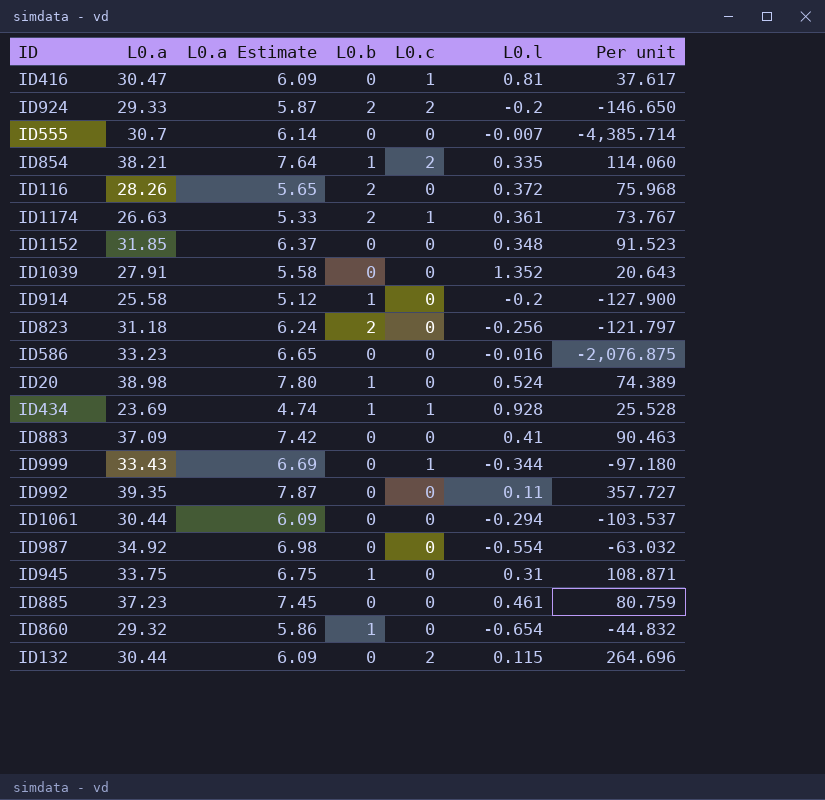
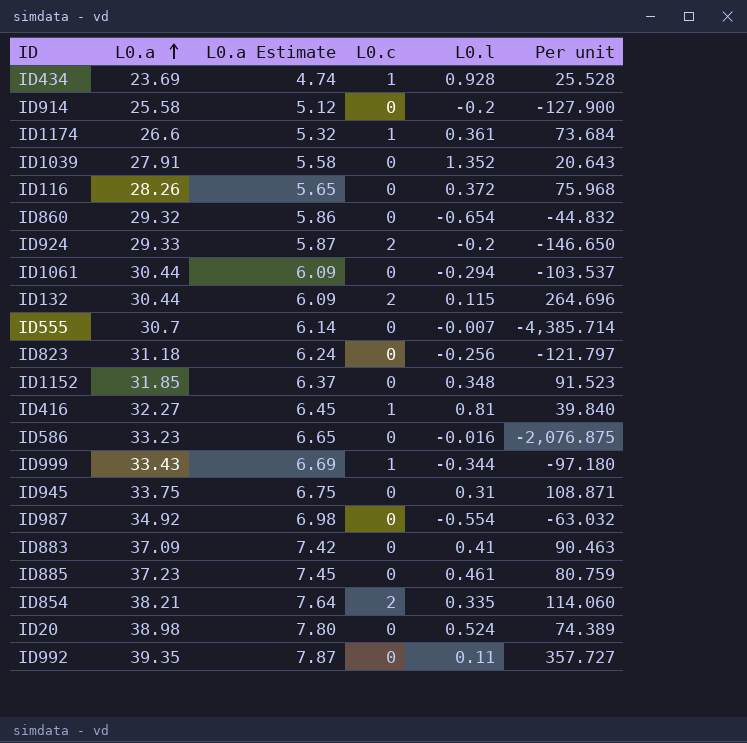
row order: none -> L0.a ascending
column L0.b | position: 4 -> none
ID1174 | L0.a: 26.63 -> 26.6
ID1174 | L0.a Estimate: 5.33 -> 5.32
ID1174 | Per unit: 73.767 -> 73.684
ID416 | L0.a: 30.47 -> 32.27
ID416 | L0.a Estimate: 6.09 -> 6.45
ID416 | Per unit: 37.617 -> 39.840

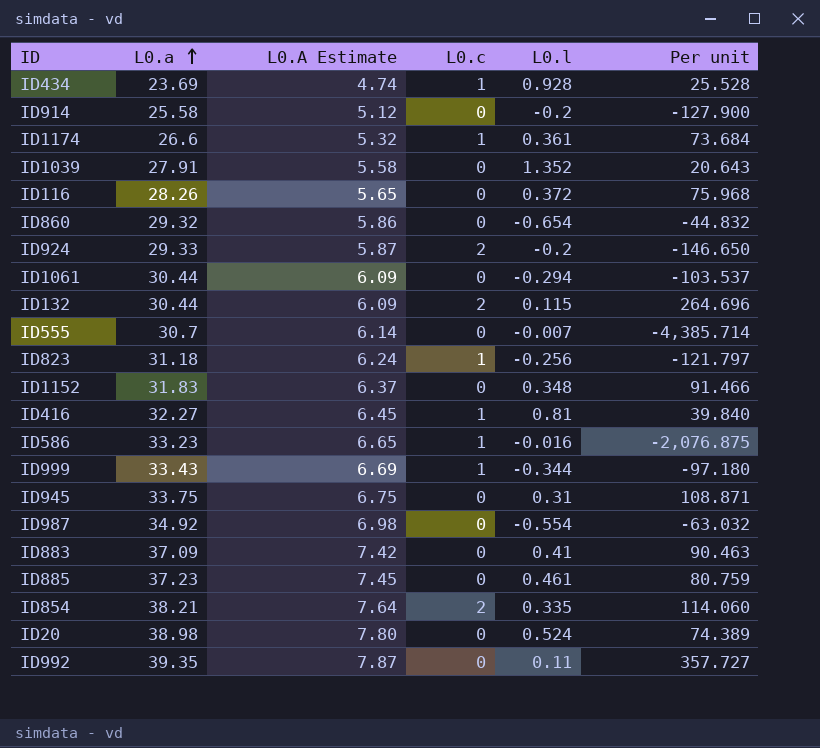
column name: L0.a Estimate -> L0.A Estimate
ID823 | L0.c: 0 -> 1
ID1152 | L0.a: 31.85 -> 31.83
ID1152 | Per unit: 91.523 -> 91.466
ID586 | L0.c: 0 -> 1

